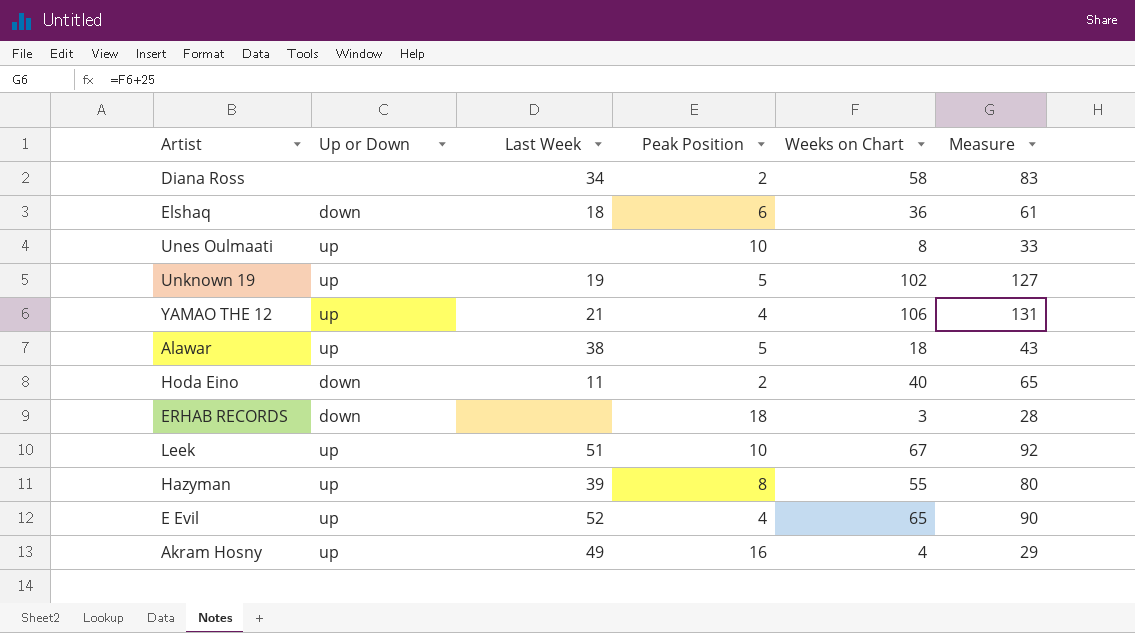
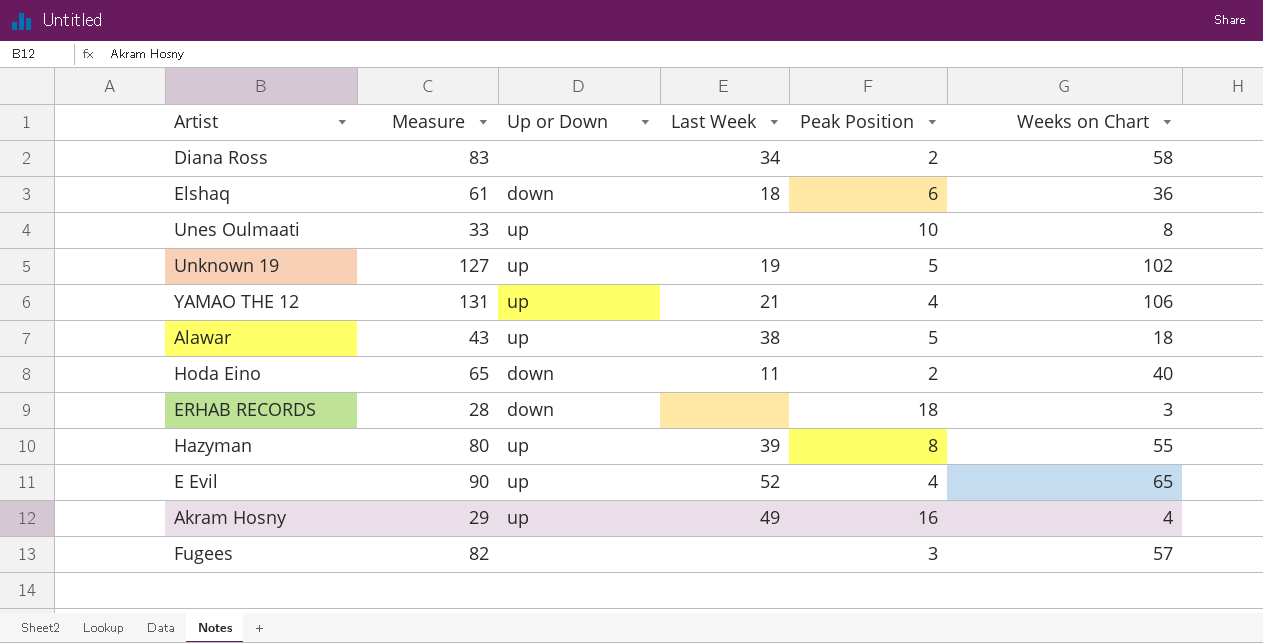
column Measure | position: 6 -> 2
row Leek: up | 51 | 10 | 67 | 92 -> none
row Fugees: none -> 82 | none | none | 3 | 57

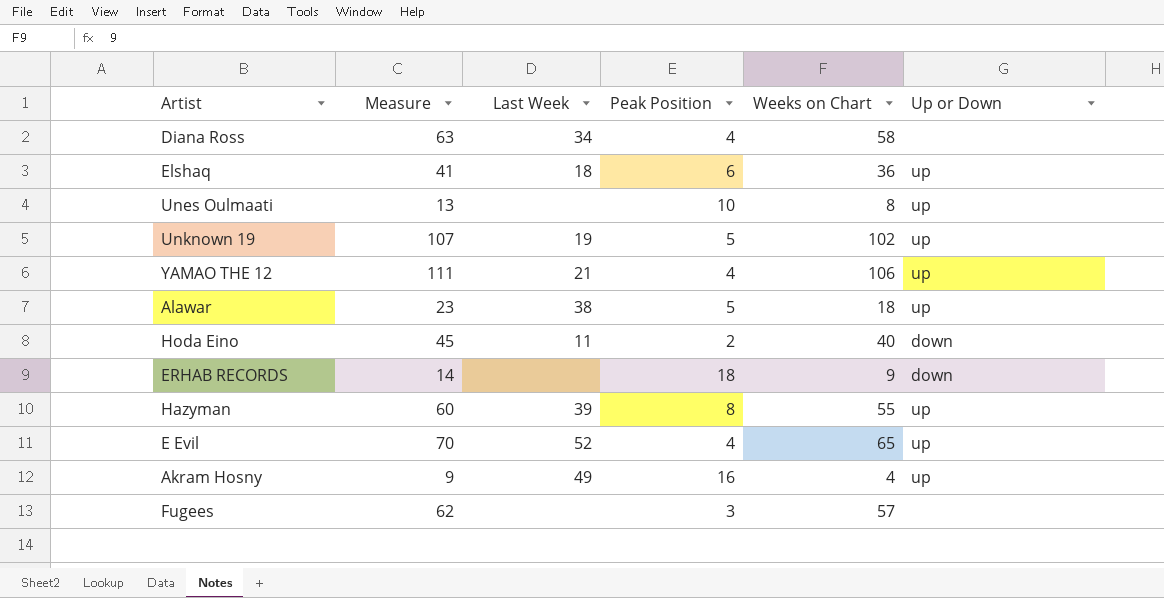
column Measure | formula: [Weeks on Chart] + 25 -> [Weeks on Chart] + 5
column Up or Down | position: 3 -> 6
Diana Ross | Peak Position: 2 -> 4
Elshaq | Up or Down: down -> up
ERHAB RECORDS | Weeks on Chart: 3 -> 9

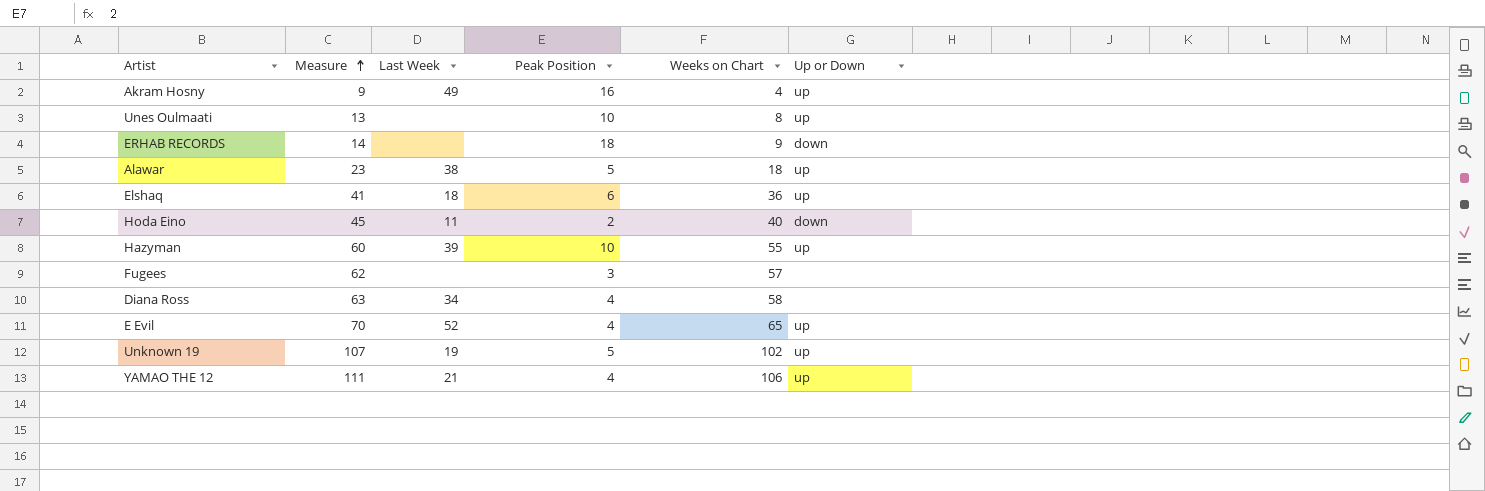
row order: none -> Measure ascending
Hazyman | Peak Position: 8 -> 10

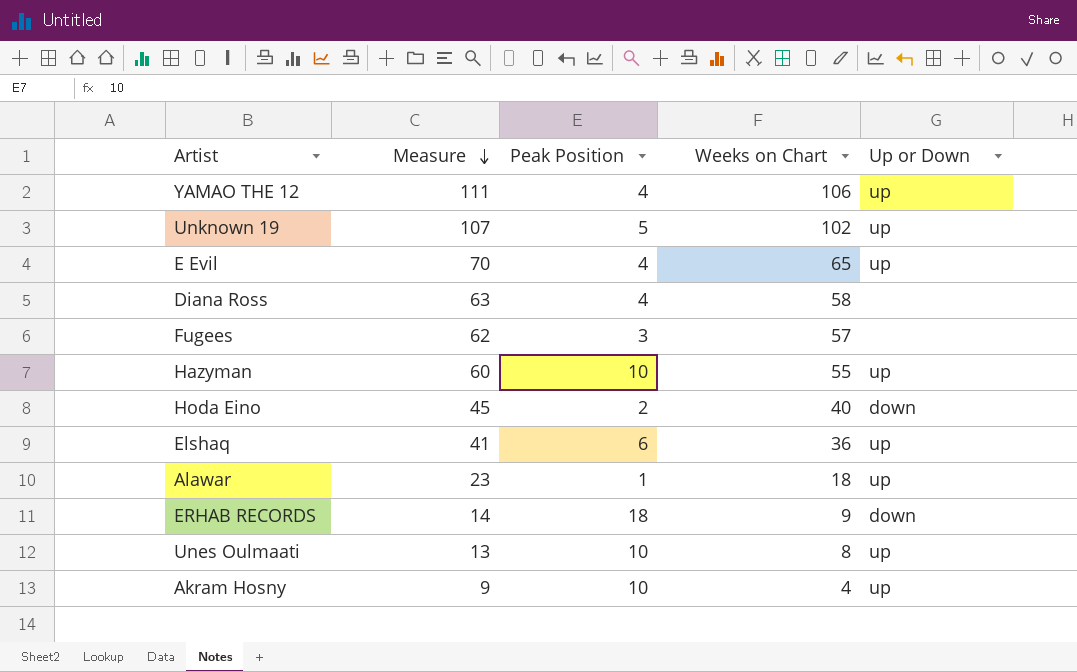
row order: Measure ascending -> Measure descending
column Last Week | position: 3 -> none
Alawar | Peak Position: 5 -> 1
Akram Hosny | Peak Position: 16 -> 10

